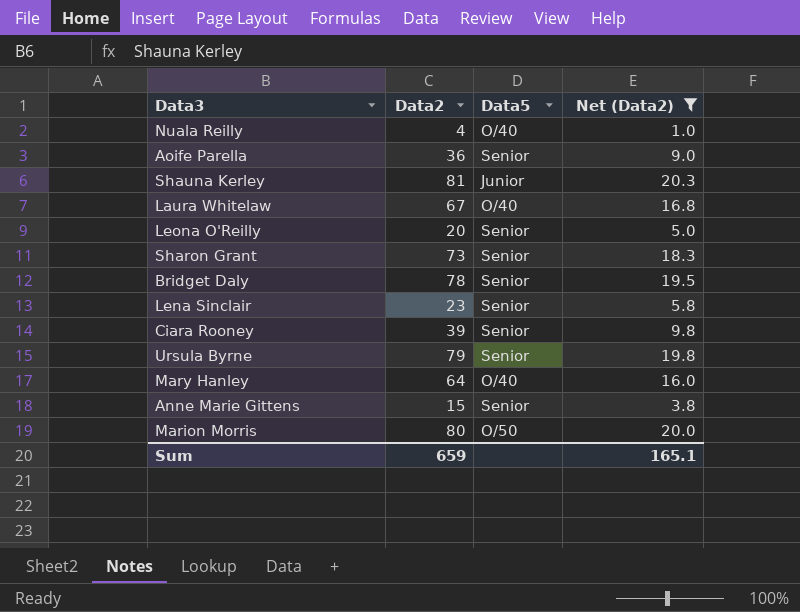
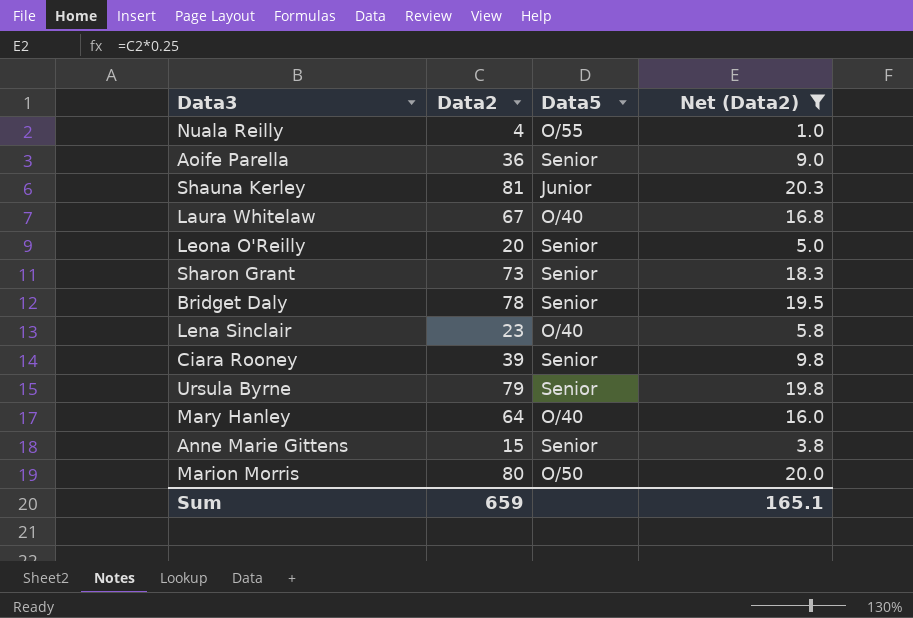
Nuala Reilly | Data5: O/40 -> O/55
Lena Sinclair | Data5: Senior -> O/40

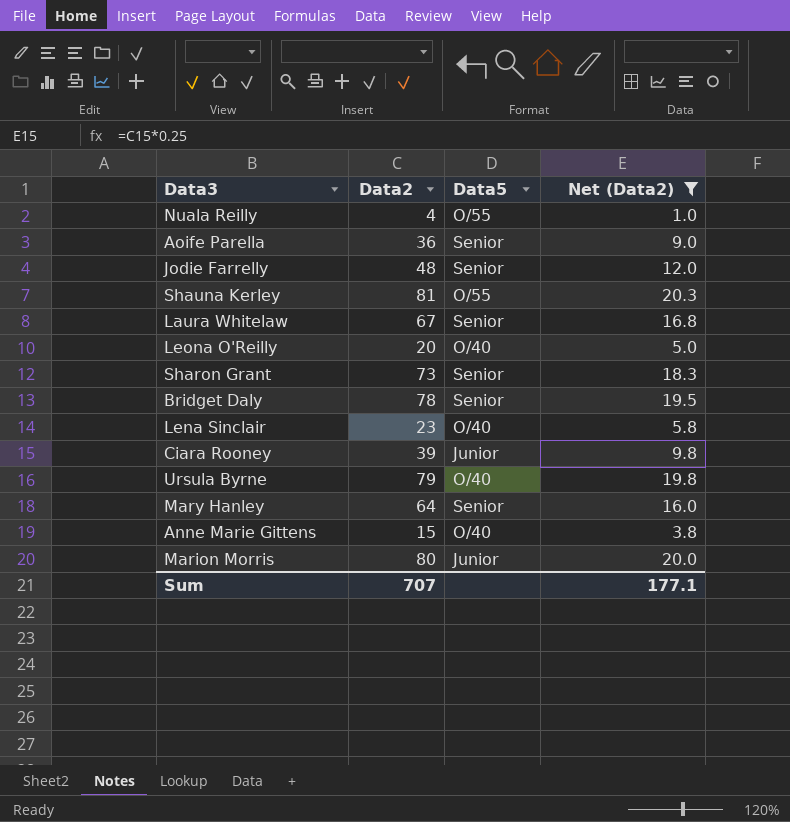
row Jodie Farrelly: none -> 48 | Senior | 12.0
Shauna Kerley | Data5: Junior -> O/55
Laura Whitelaw | Data5: O/40 -> Senior
Leona O'Reilly | Data5: Senior -> O/40
Ciara Rooney | Data5: Senior -> Junior
Ursula Byrne | Data5: Senior -> O/40
Mary Hanley | Data5: O/40 -> Senior
Anne Marie Gittens | Data5: Senior -> O/40
Marion Morris | Data5: O/50 -> Junior
Sum | Data2: 659 -> 707
Sum | Net (Data2): 165.1 -> 177.1

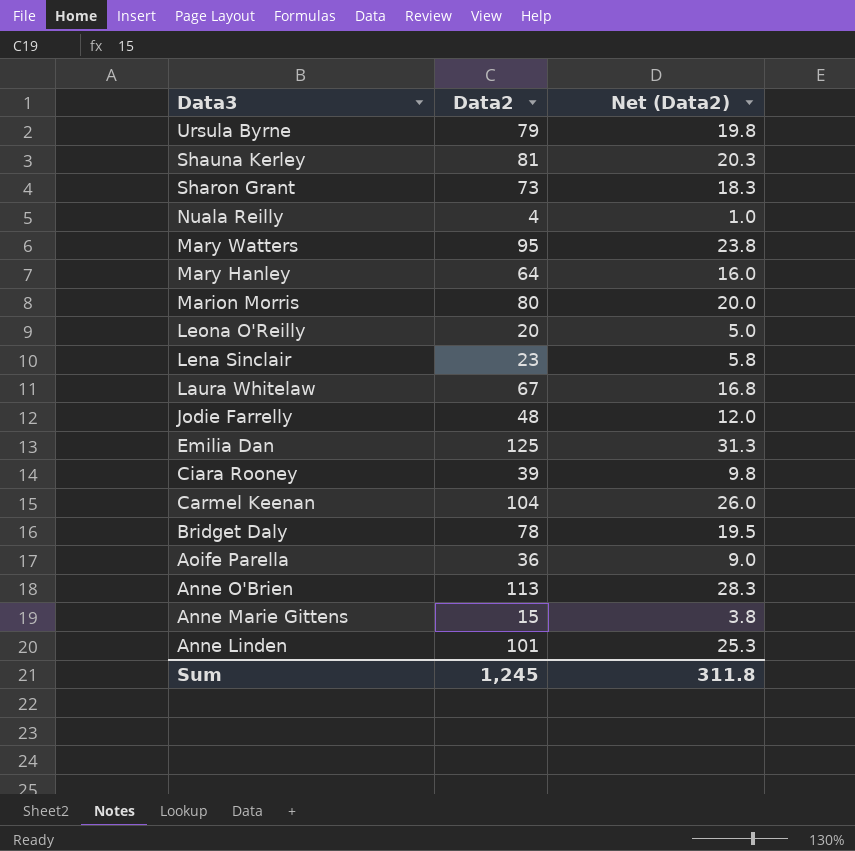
filter: Net (Data2) <= 20.3 -> none
row order: none -> Data3 descending
column Data5 | position: 3 -> none
Sum | Data2: 707 -> 1,245
Sum | Net (Data2): 177.1 -> 311.8

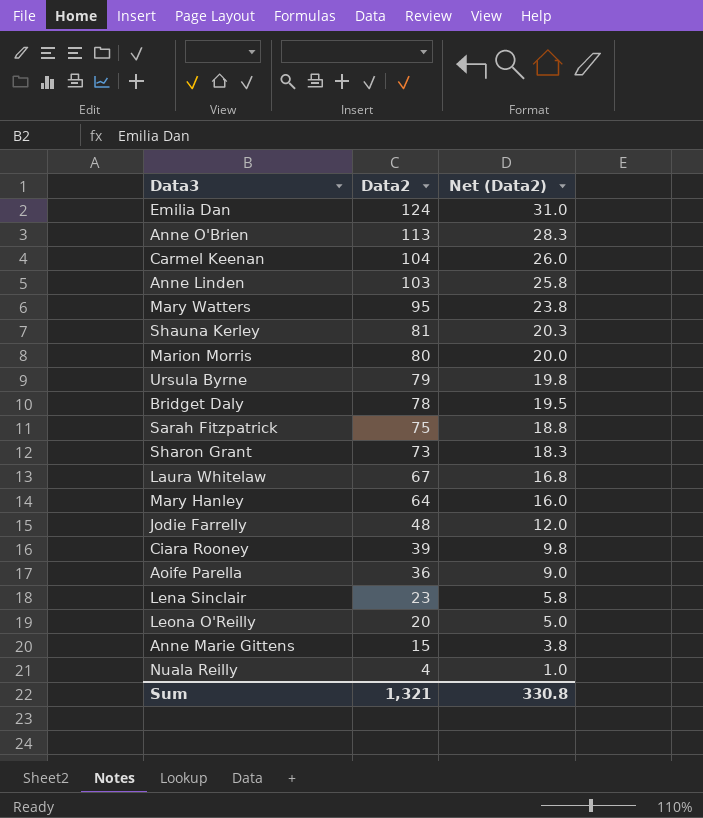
row order: Data3 descending -> Data2 descending
Emilia Dan | Data2: 125 -> 124
Emilia Dan | Net (Data2): 31.3 -> 31.0
Anne Linden | Data2: 101 -> 103
Anne Linden | Net (Data2): 25.3 -> 25.8
row Sarah Fitzpatrick: none -> 75 | 18.8
Sum | Data2: 1,245 -> 1,321
Sum | Net (Data2): 311.8 -> 330.8

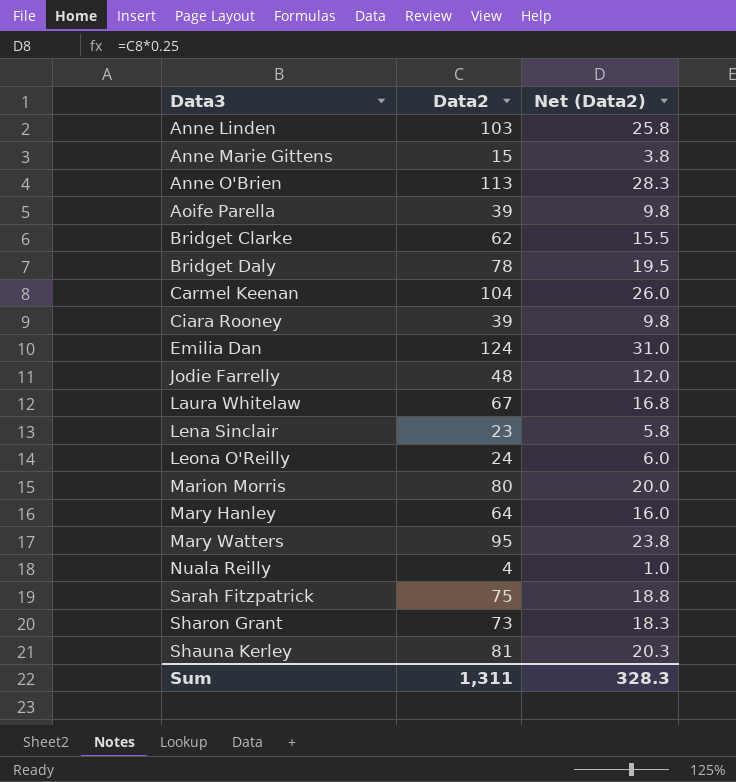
row order: Data2 descending -> Data3 ascending
row Ursula Byrne: 79 | 19.8 -> none
Aoife Parella | Data2: 36 -> 39
Aoife Parella | Net (Data2): 9.0 -> 9.8
row Bridget Clarke: none -> 62 | 15.5
Leona O'Reilly | Data2: 20 -> 24
Leona O'Reilly | Net (Data2): 5.0 -> 6.0
Sum | Data2: 1,321 -> 1,311
Sum | Net (Data2): 330.8 -> 328.3

